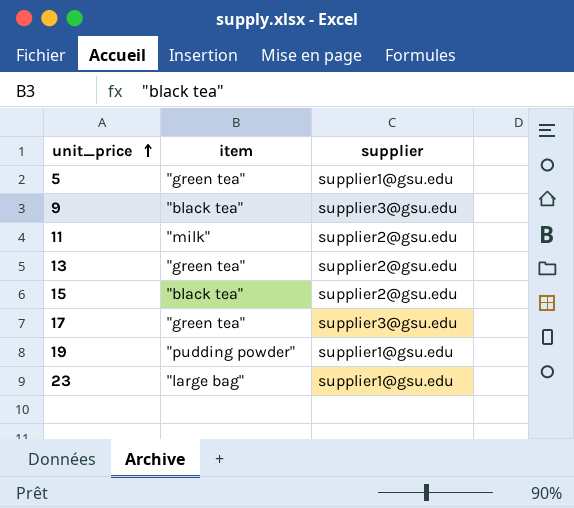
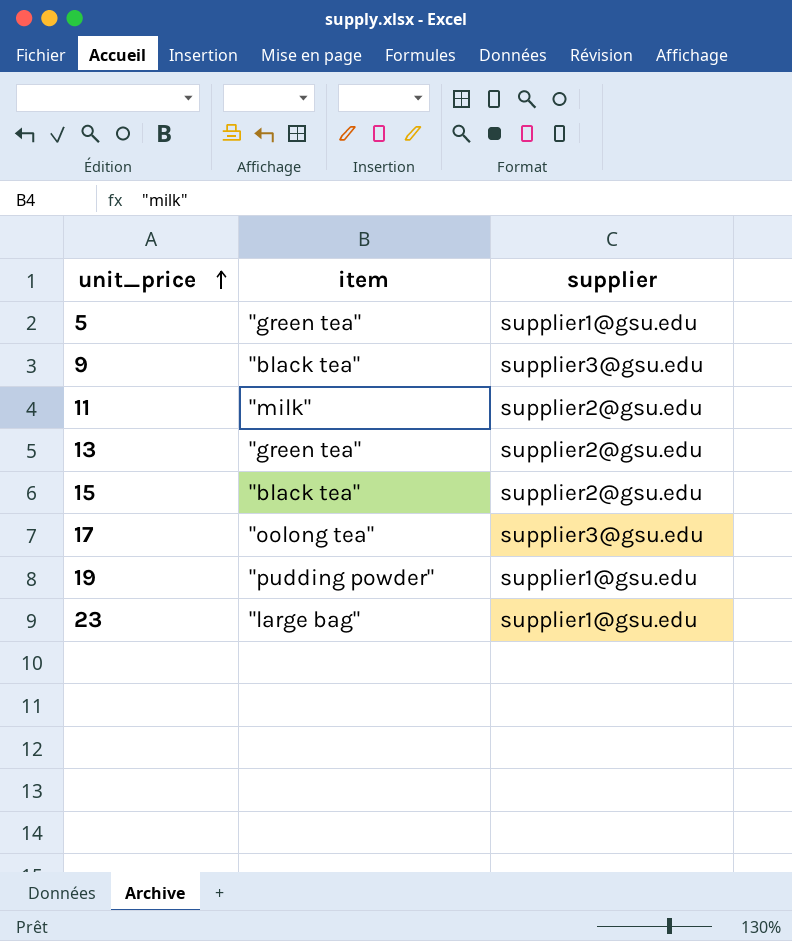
17 | item: "green tea" -> "oolong tea"

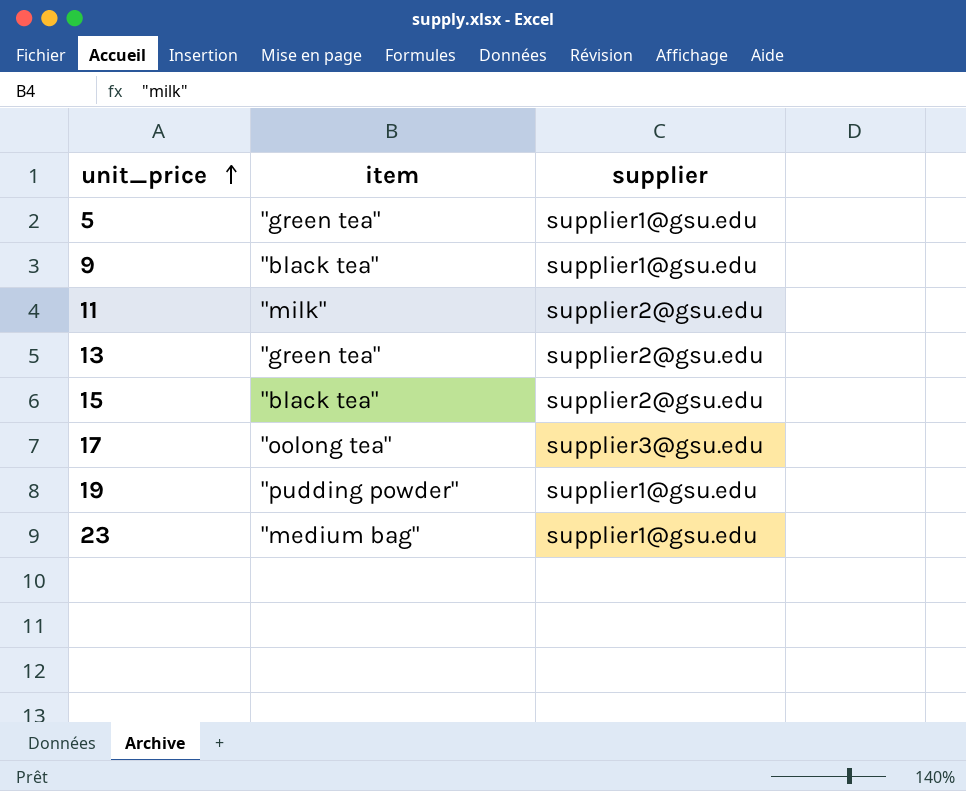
9 | supplier: supplier3@gsu.edu -> supplier1@gsu.edu
23 | item: "large bag" -> "medium bag"

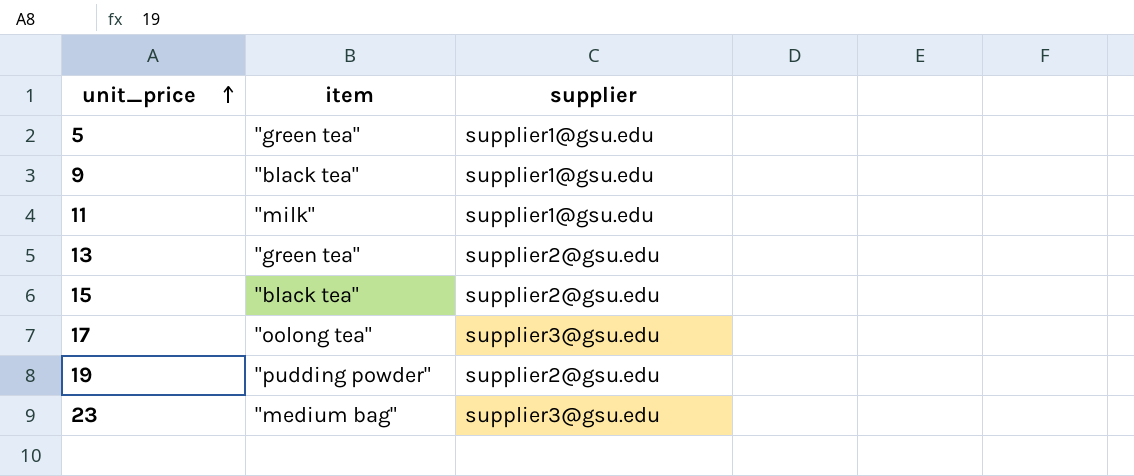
11 | supplier: supplier2@gsu.edu -> supplier1@gsu.edu
19 | supplier: supplier1@gsu.edu -> supplier2@gsu.edu
23 | supplier: supplier1@gsu.edu -> supplier3@gsu.edu

